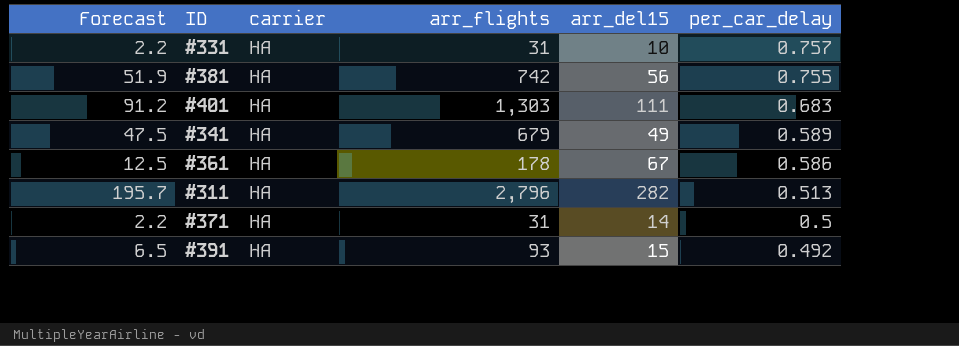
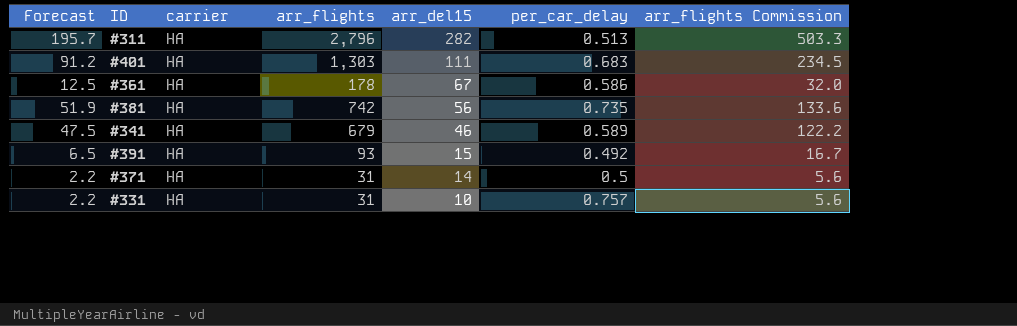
row order: per_car_delay descending -> arr_del15 descending
column arr_flights Commission | formula: none -> [arr_flights] * 0.18
#381 | per_car_delay: 0.755 -> 0.735
#341 | arr_del15: 49 -> 46

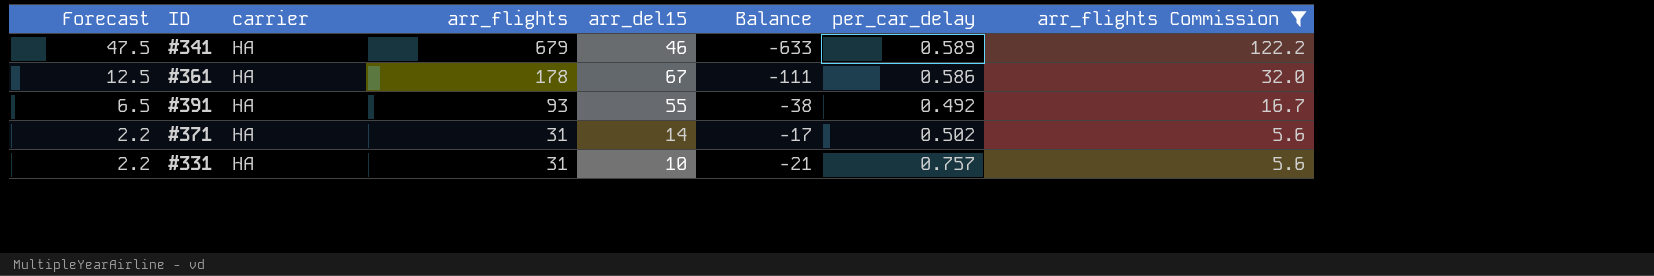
filter: none -> arr_flights Commission <= 122.2
row order: arr_del15 descending -> Forecast descending
column Balance | formula: none -> [arr_del15] - [arr_flights]
#391 | arr_del15: 15 -> 55
#371 | per_car_delay: 0.5 -> 0.502

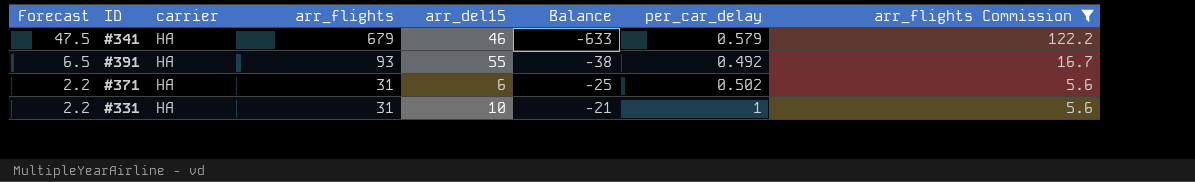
row #361: 12.5 | HA | 178 | 67 | -111 | 0.586 | 32.0 -> none
#341 | per_car_delay: 0.589 -> 0.579
#371 | arr_del15: 14 -> 6
#371 | Balance: -17 -> -25
#331 | per_car_delay: 0.757 -> 1

